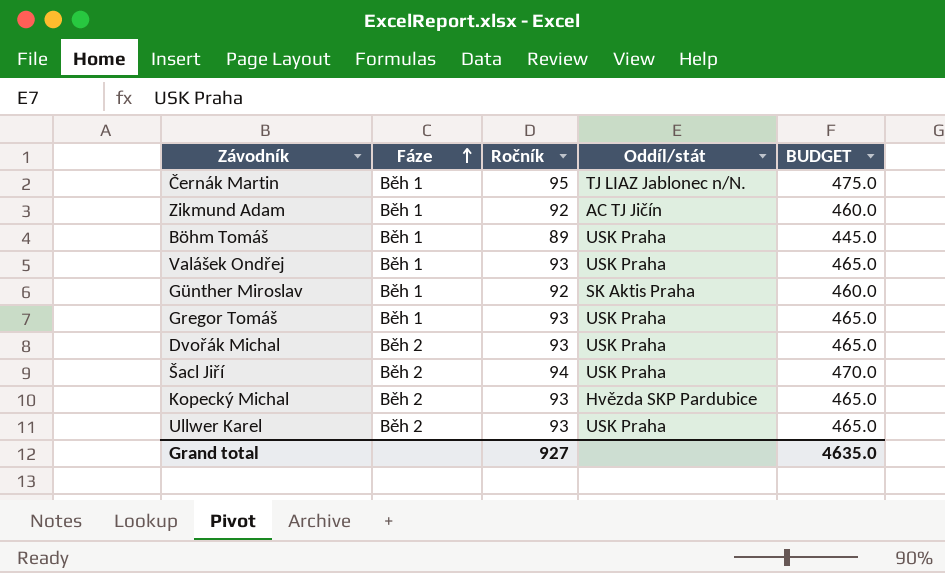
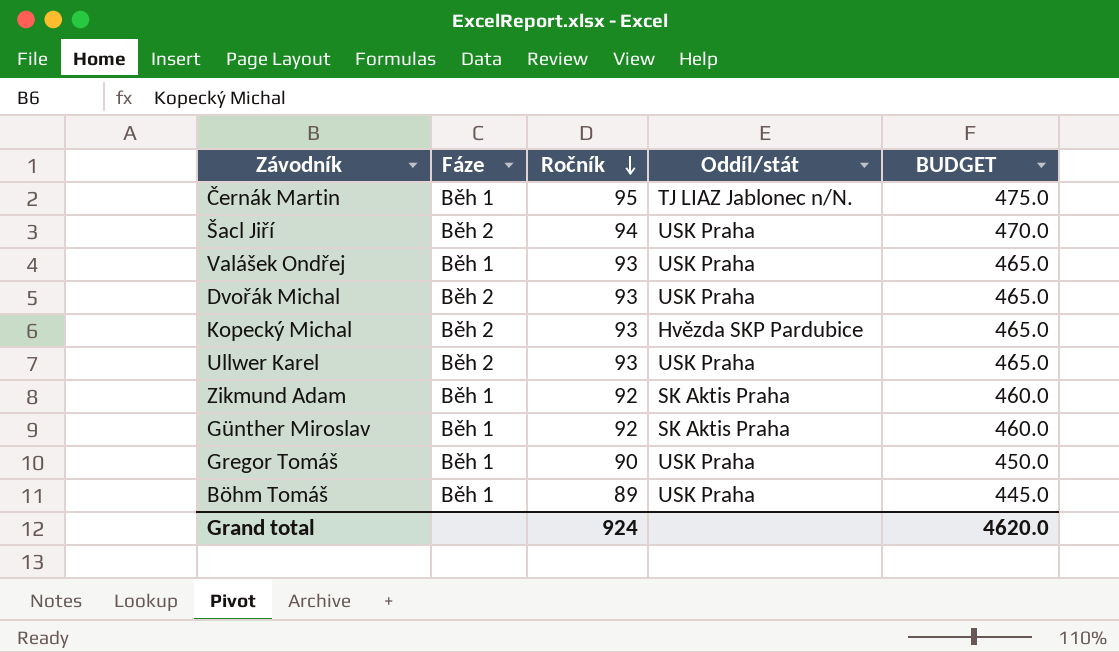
row order: Fáze ascending -> Ročník descending
Zikmund Adam | Oddíl/stát: AC TJ Jičín -> SK Aktis Praha
Gregor Tomáš | Ročník: 93 -> 90
Gregor Tomáš | BUDGET: 465.0 -> 450.0
Grand total | Ročník: 927 -> 924
Grand total | BUDGET: 4635.0 -> 4620.0

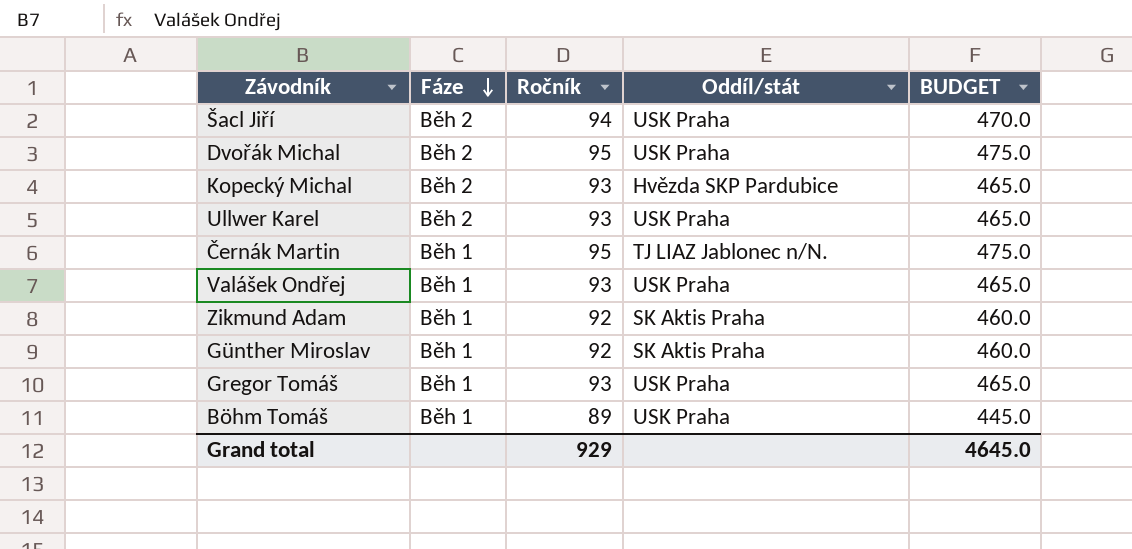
row order: Ročník descending -> Fáze descending
Dvořák Michal | Ročník: 93 -> 95
Dvořák Michal | BUDGET: 465.0 -> 475.0
Gregor Tomáš | Ročník: 90 -> 93
Gregor Tomáš | BUDGET: 450.0 -> 465.0
Grand total | Ročník: 924 -> 929
Grand total | BUDGET: 4620.0 -> 4645.0

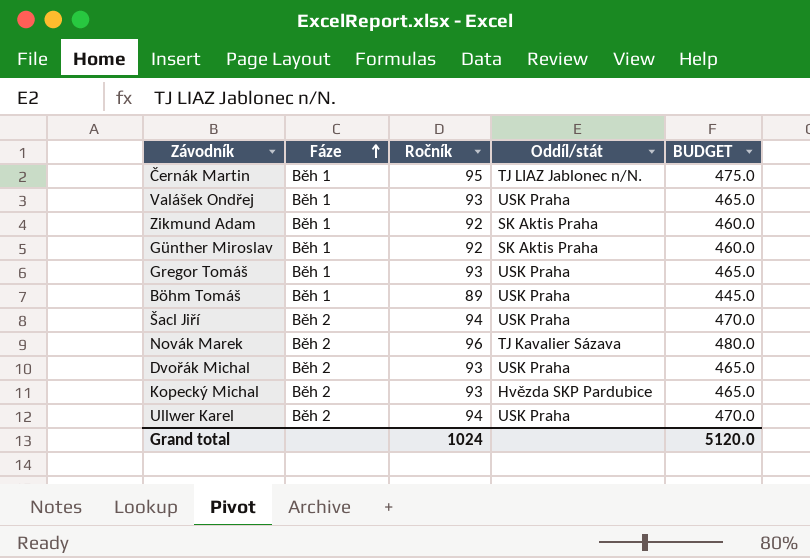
row order: Fáze descending -> Fáze ascending
row Novák Marek: none -> Běh 2 | 96 | TJ Kavalier Sázava | 480.0
Dvořák Michal | Ročník: 95 -> 93
Dvořák Michal | BUDGET: 475.0 -> 465.0
Ullwer Karel | Ročník: 93 -> 94
Ullwer Karel | BUDGET: 465.0 -> 470.0
Grand total | Ročník: 929 -> 1024
Grand total | BUDGET: 4645.0 -> 5120.0

